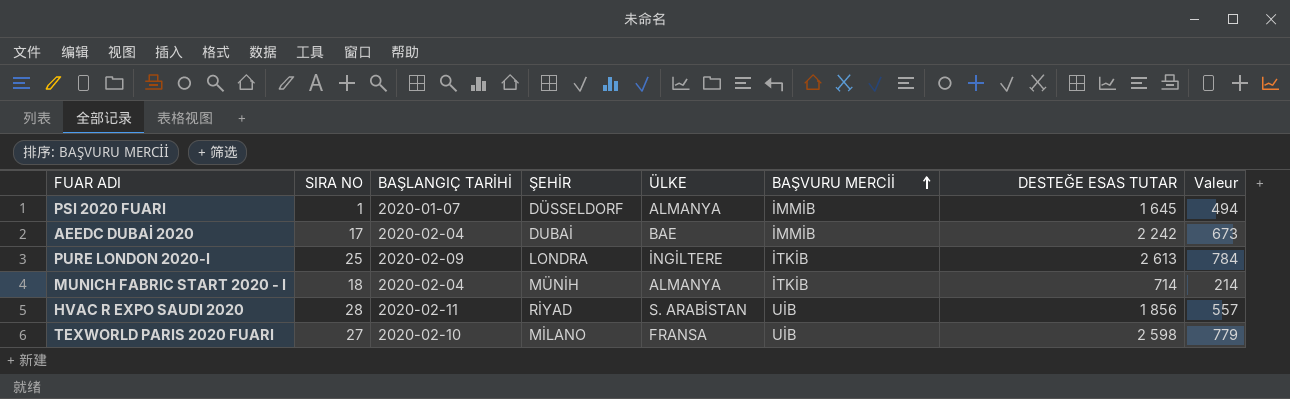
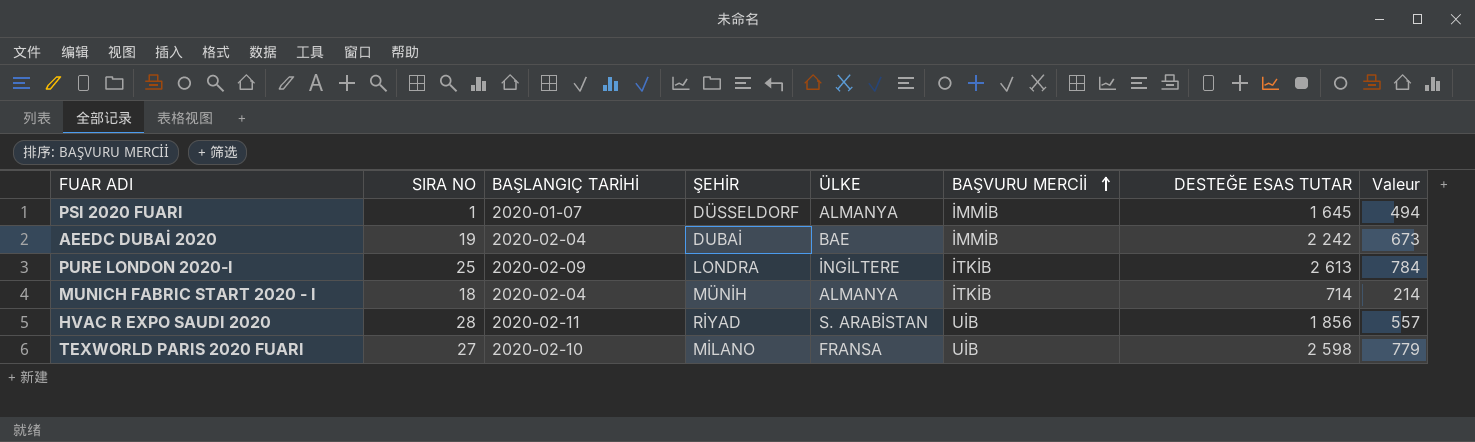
AEEDC DUBAİ 2020 | SIRA NO: 17 -> 19

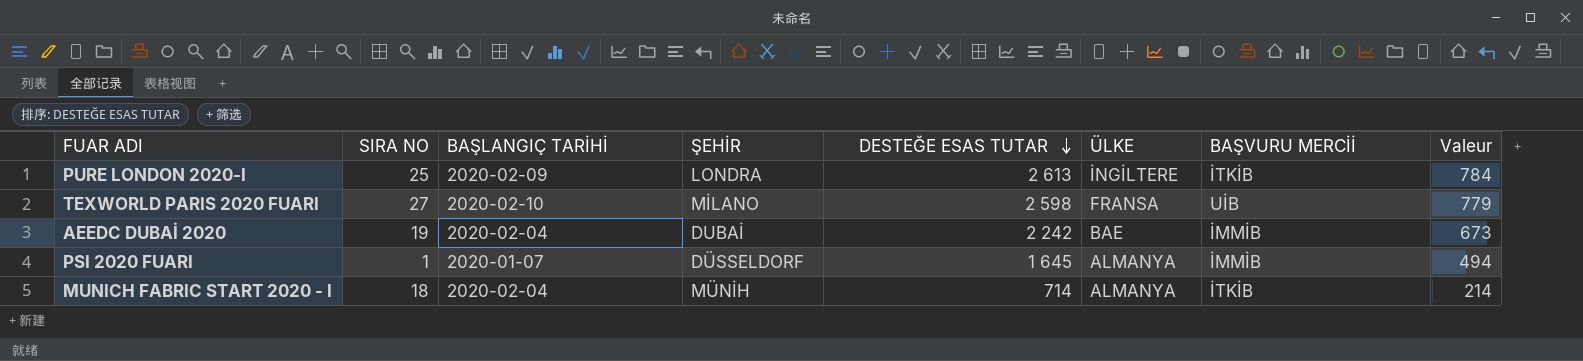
row order: BAŞVURU MERCİİ ascending -> DESTEĞE ESAS TUTAR descending
column DESTEĞE ESAS TUTAR | position: 7 -> 5
row HVAC R EXPO SAUDI 2020: 28 | 2020-02-11 | RİYAD | S. ARABİSTAN | UİB | 1 856 | 557 -> none

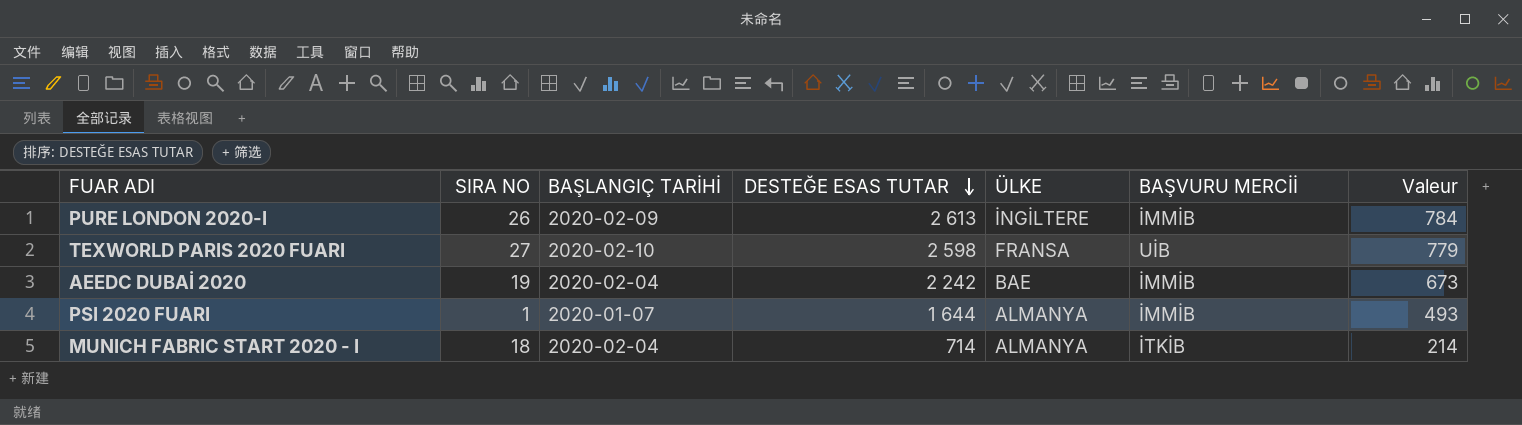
column ŞEHİR | position: 4 -> none
PURE LONDON 2020-I | SIRA NO: 25 -> 26
PURE LONDON 2020-I | BAŞVURU MERCİİ: İTKİB -> İMMİB
PSI 2020 FUARI | DESTEĞE ESAS TUTAR: 1 645 -> 1 644
PSI 2020 FUARI | Valeur: 494 -> 493

